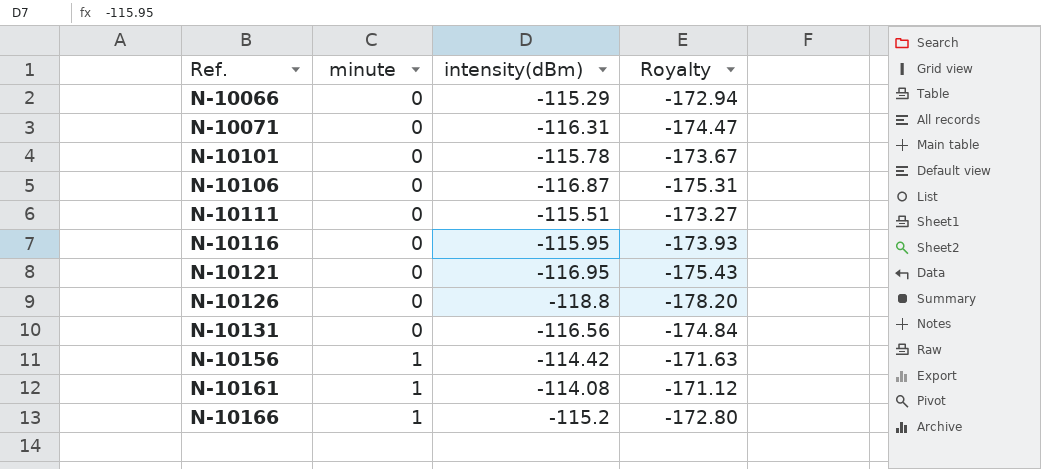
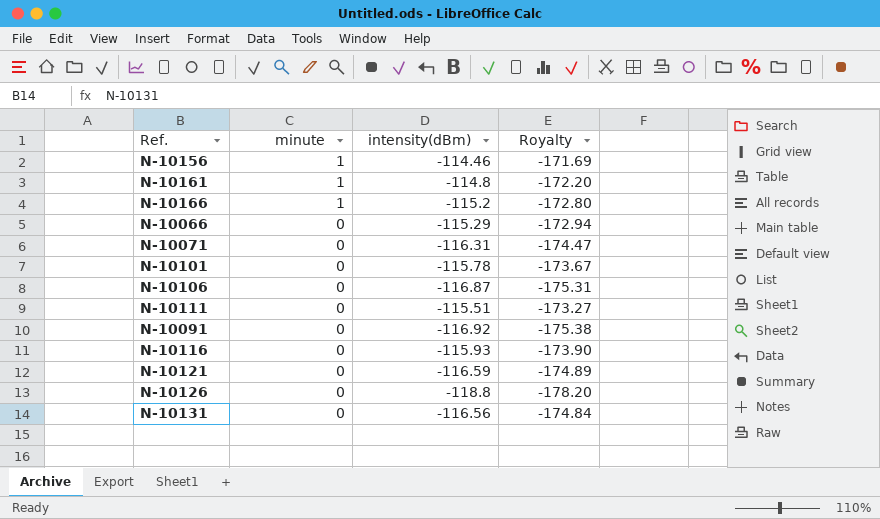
row order: Ref. ascending -> minute descending
N-10156 | intensity(dBm): -114.42 -> -114.46
N-10156 | Royalty: -171.63 -> -171.69
N-10161 | intensity(dBm): -114.08 -> -114.8
N-10161 | Royalty: -171.12 -> -172.20
row N-10091: none -> 0 | -116.92 | -175.38
N-10116 | intensity(dBm): -115.95 -> -115.93
N-10116 | Royalty: -173.93 -> -173.90
N-10121 | intensity(dBm): -116.95 -> -116.59
N-10121 | Royalty: -175.43 -> -174.89

